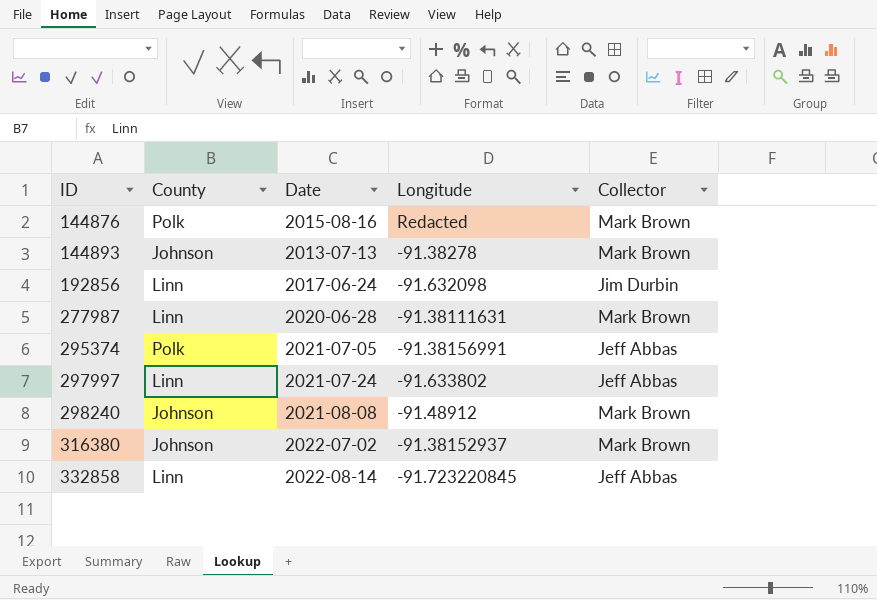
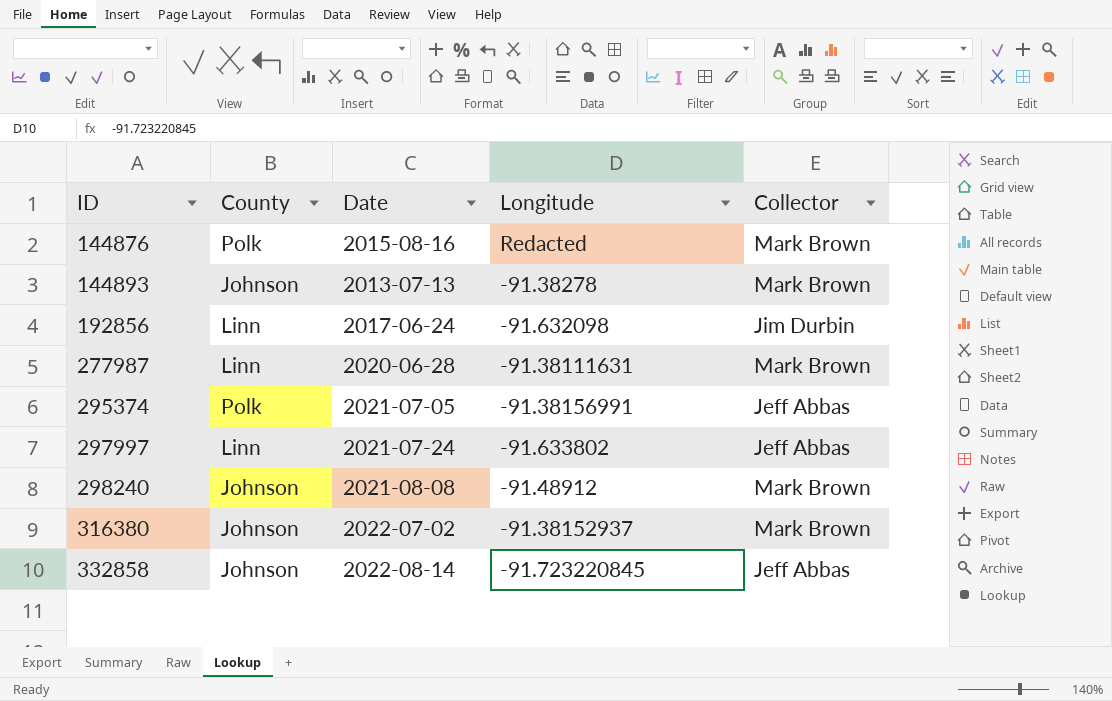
332858 | County: Linn -> Johnson

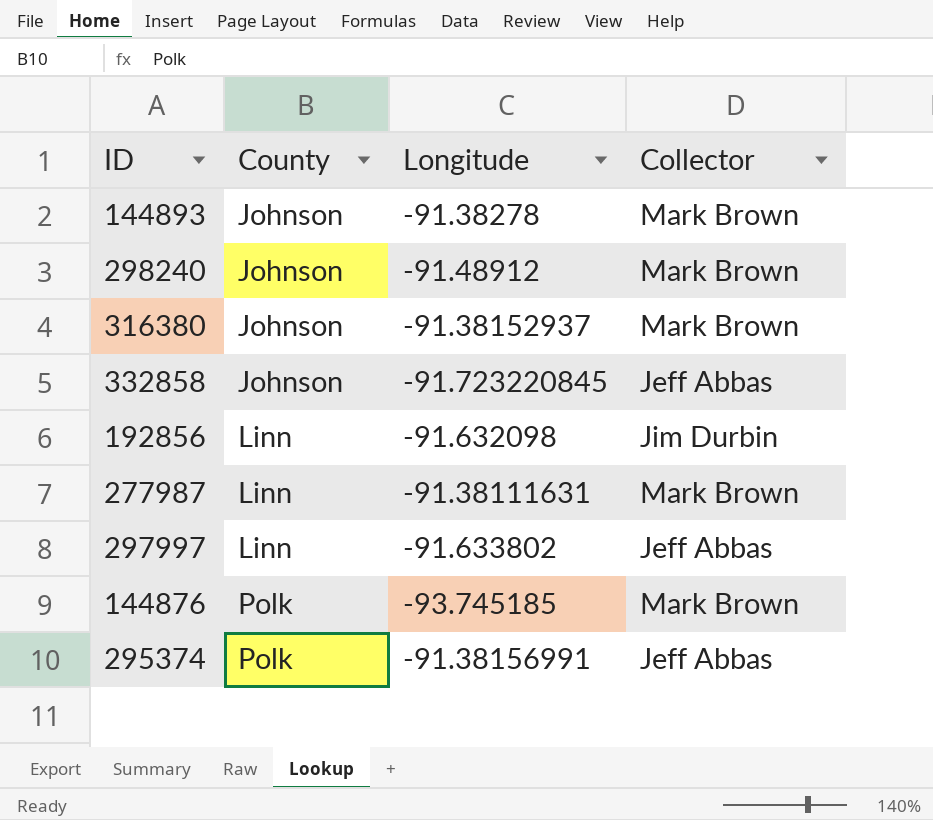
row order: ID ascending -> County ascending
column Date | position: 3 -> none
144876 | Longitude: Redacted -> -93.745185

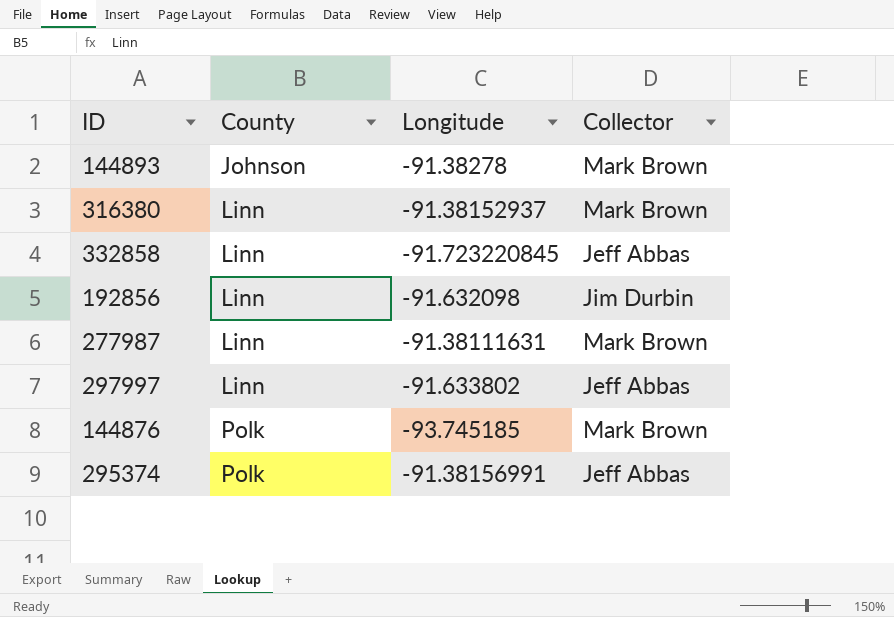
row 298240: Johnson | -91.48912 | Mark Brown -> none
316380 | County: Johnson -> Linn
332858 | County: Johnson -> Linn

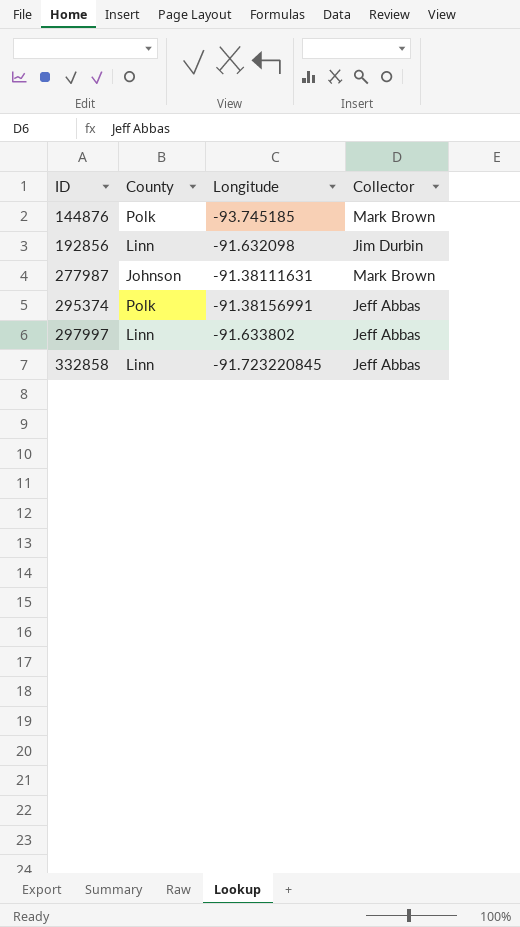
row order: County ascending -> ID ascending
row 144893: Johnson | -91.38278 | Mark Brown -> none
row 316380: Linn | -91.38152937 | Mark Brown -> none
277987 | County: Linn -> Johnson

